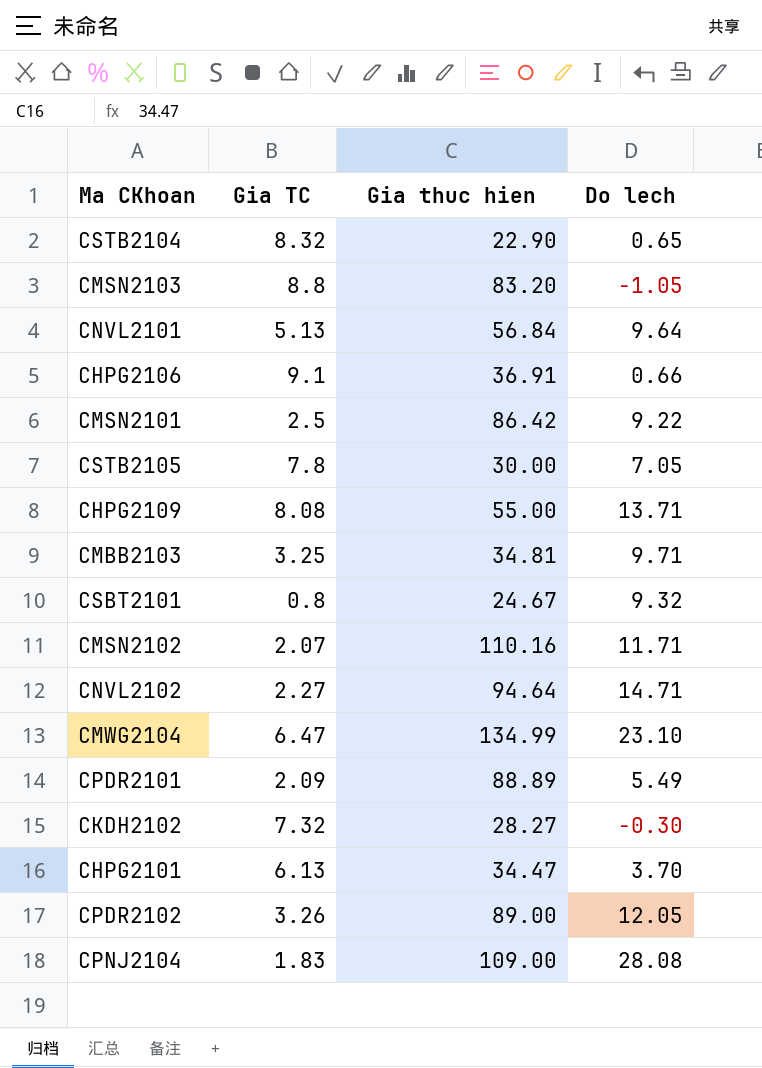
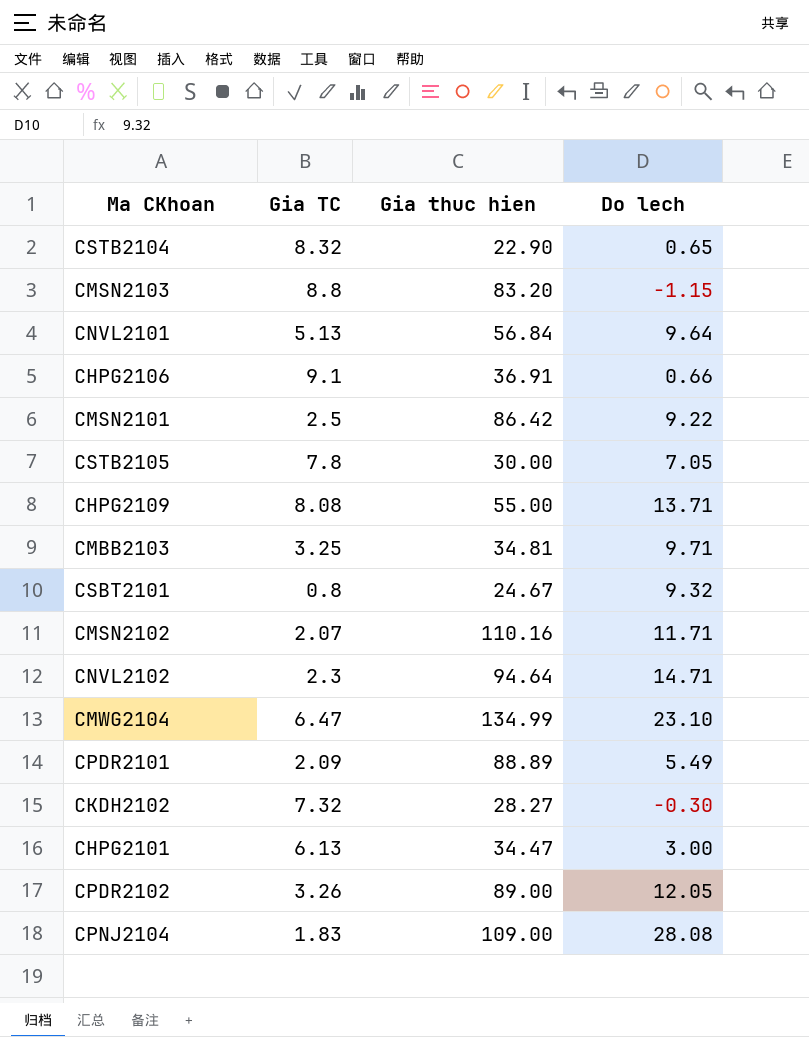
CMSN2103 | Do lech: -1.05 -> -1.15
CNVL2102 | Gia TC: 2.27 -> 2.3
CHPG2101 | Do lech: 3.70 -> 3.00

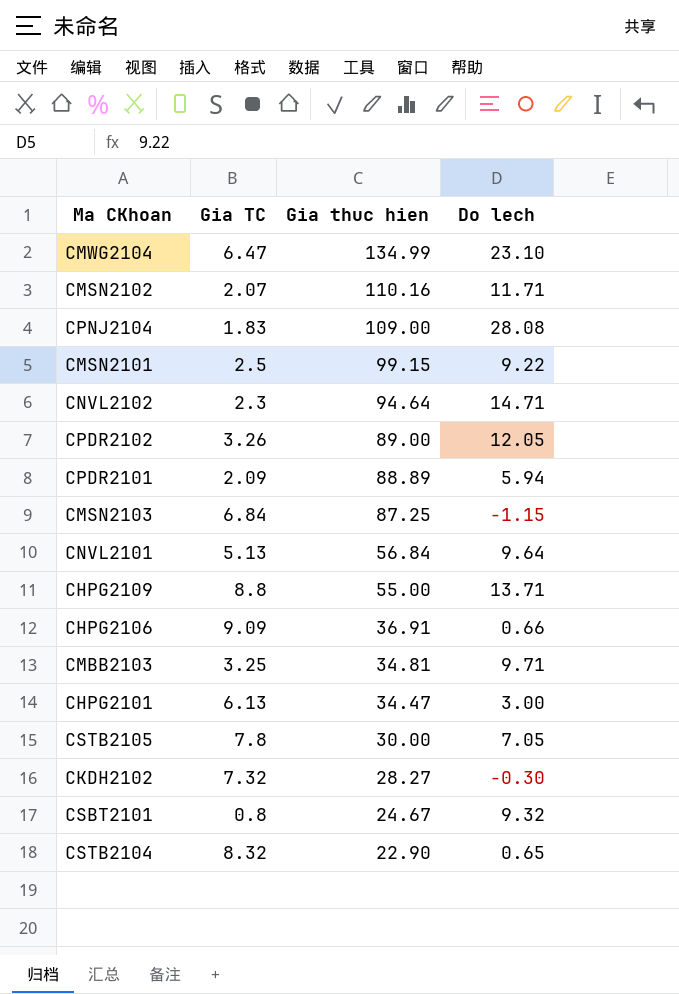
row order: none -> Gia thuc hien descending
CMSN2101 | Gia thuc hien: 86.42 -> 99.15
CPDR2101 | Do lech: 5.49 -> 5.94
CMSN2103 | Gia TC: 8.8 -> 6.84
CMSN2103 | Gia thuc hien: 83.20 -> 87.25
CHPG2109 | Gia TC: 8.08 -> 8.8
CHPG2106 | Gia TC: 9.1 -> 9.09

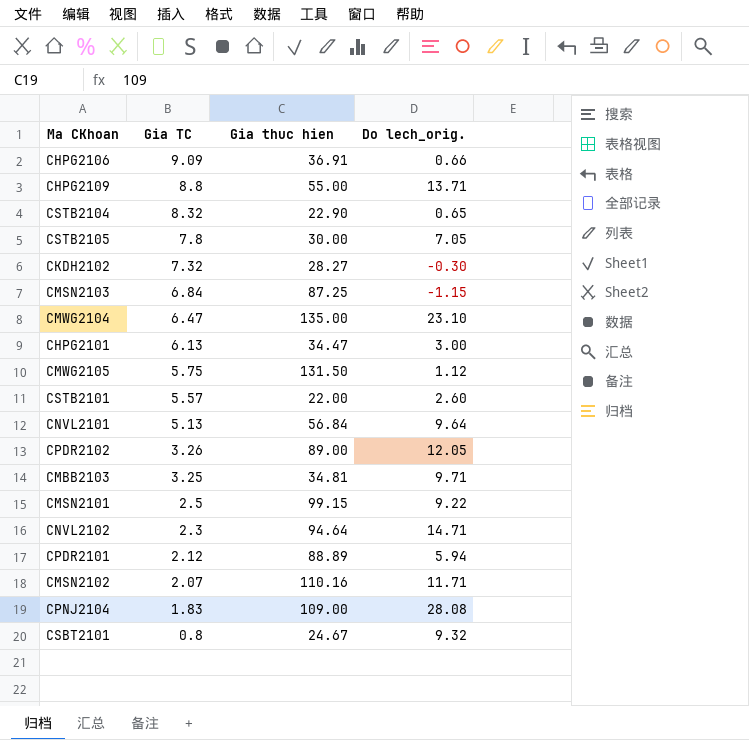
row order: Gia thuc hien descending -> Gia TC descending
column name: Do lech -> Do lech_orig.
CMWG2104 | Gia thuc hien: 134.99 -> 135.00
row CMWG2105: none -> 5.75 | 131.50 | 1.12
row CSTB2101: none -> 5.57 | 22.00 | 2.60
CPDR2101 | Gia TC: 2.09 -> 2.12

